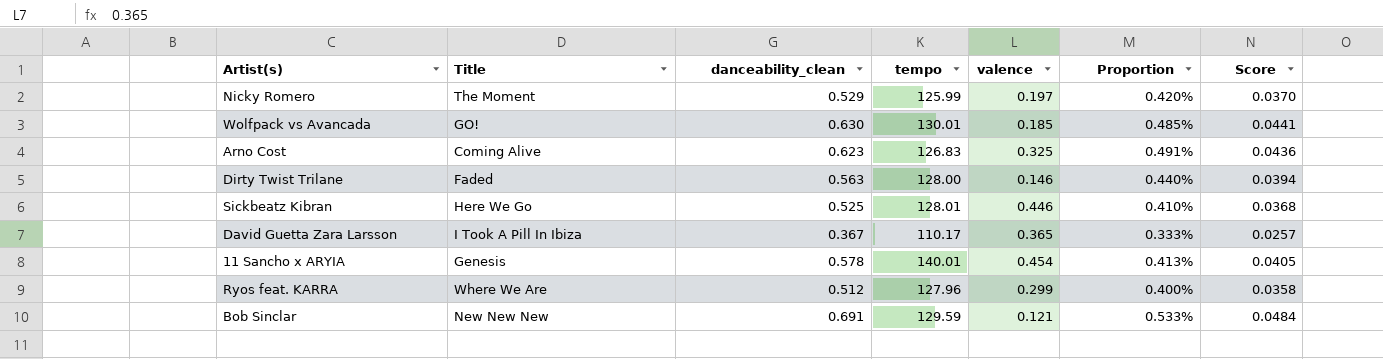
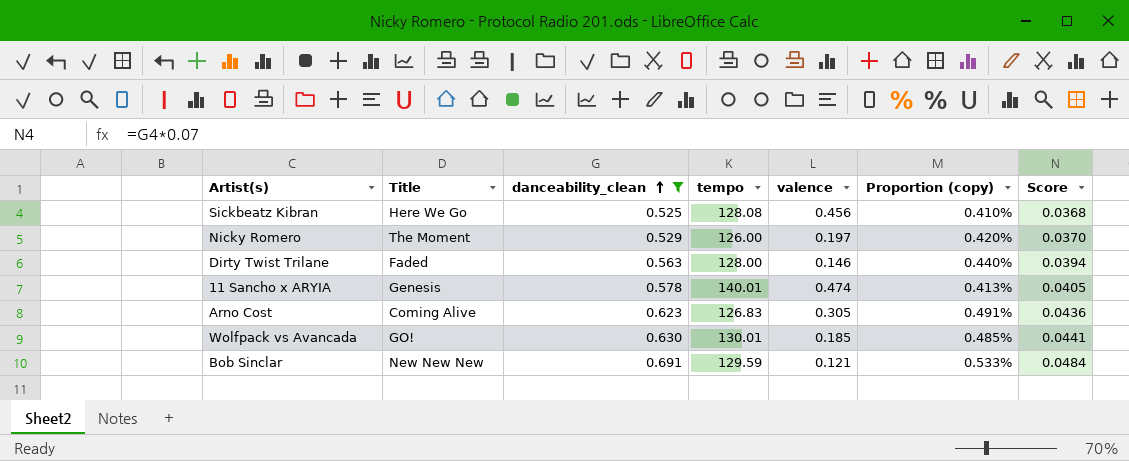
filter: none -> danceability_clean >= 0.525
row order: none -> danceability_clean ascending
column name: Proportion -> Proportion (copy)
Sickbeatz Kibran | tempo: 128.01 -> 128.08
Sickbeatz Kibran | valence: 0.446 -> 0.456
Nicky Romero | tempo: 125.99 -> 126.00
11 Sancho x ARYIA | valence: 0.454 -> 0.474
Arno Cost | valence: 0.325 -> 0.305

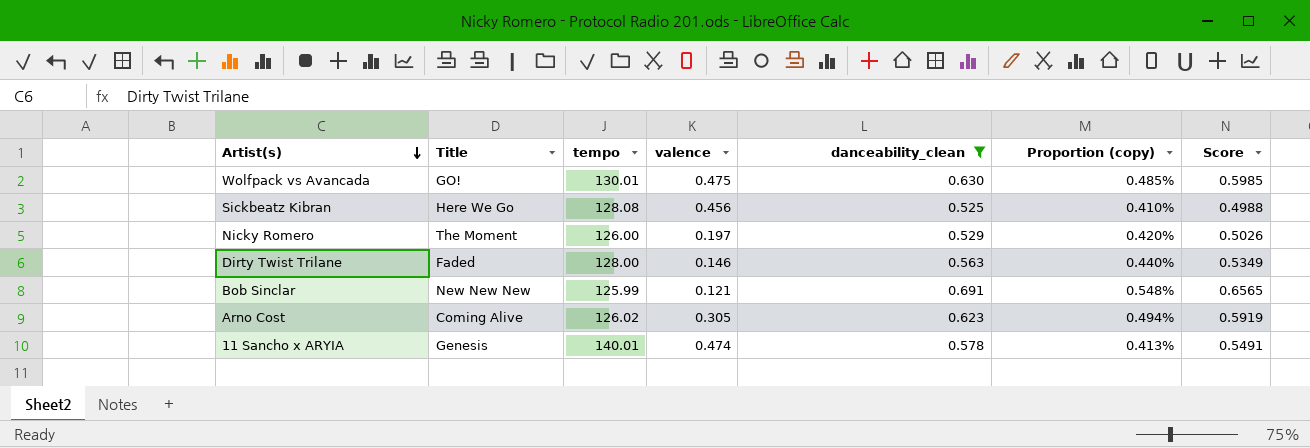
row order: danceability_clean ascending -> Artist(s) descending
column danceability_clean | position: 3 -> 5
column Score | formula: [danceability_clean] * 0.07 -> [danceability_clean] * 0.95
Wolfpack vs Avancada | valence: 0.185 -> 0.475
Bob Sinclar | tempo: 129.59 -> 125.99
Bob Sinclar | Proportion (copy): 0.533% -> 0.548%
Arno Cost | tempo: 126.83 -> 126.02
Arno Cost | Proportion (copy): 0.491% -> 0.494%

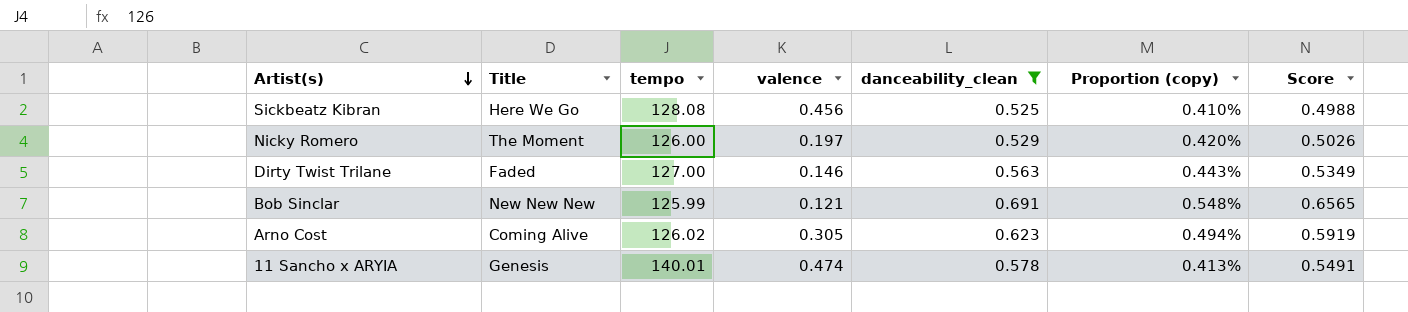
row Wolfpack vs Avancada: GO! | 130.01 | 0.475 | 0.630 | 0.485% | 0.5985 -> none
Dirty Twist Trilane | tempo: 128.00 -> 127.00
Dirty Twist Trilane | Proportion (copy): 0.440% -> 0.443%

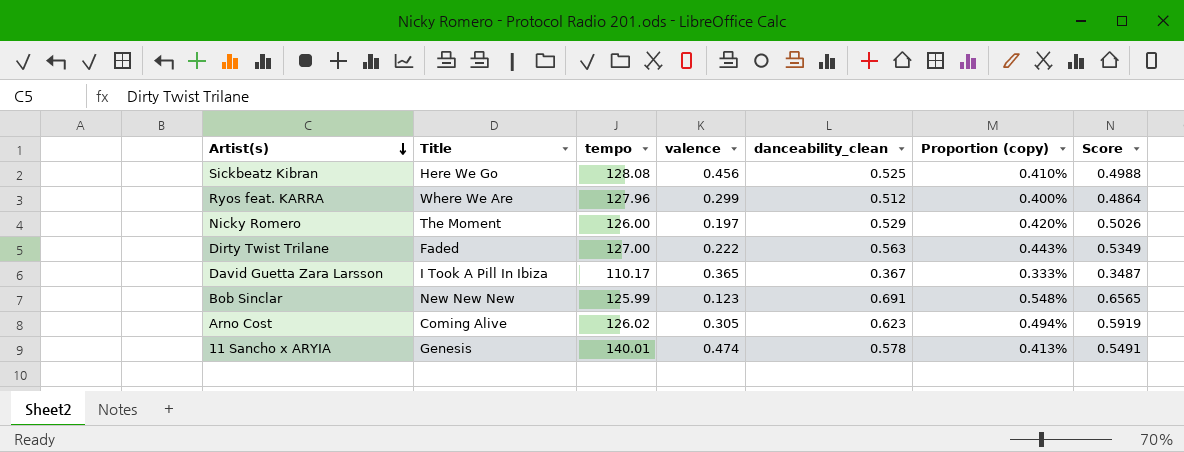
filter: danceability_clean >= 0.525 -> none
Dirty Twist Trilane | valence: 0.146 -> 0.222
Bob Sinclar | valence: 0.121 -> 0.123

